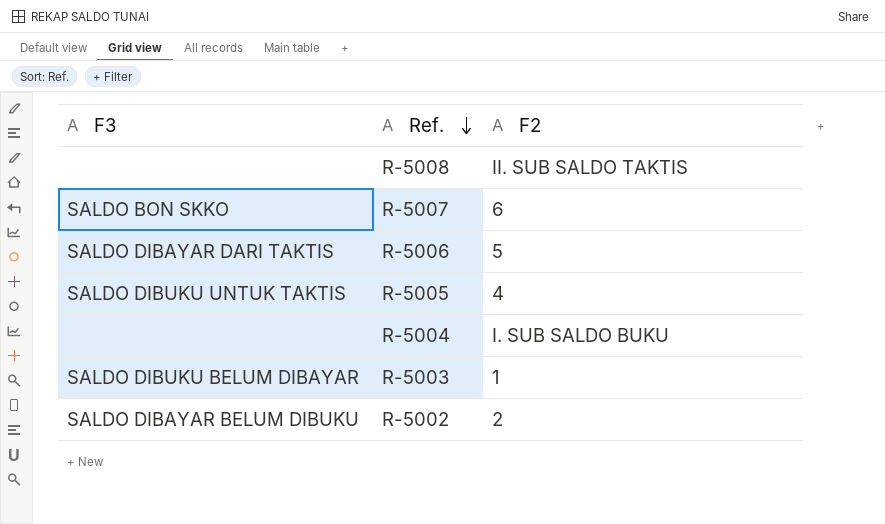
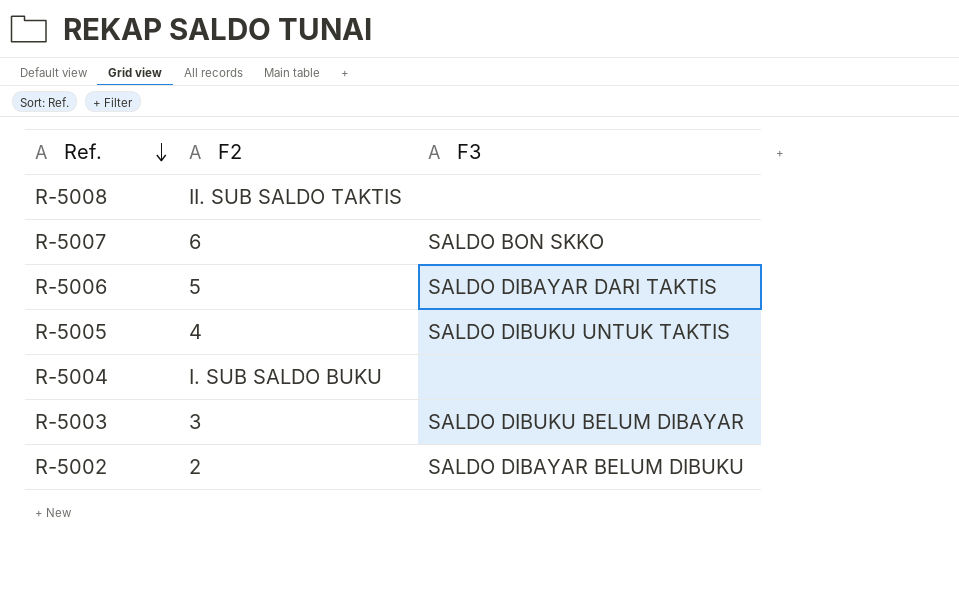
column F3 | position: 1 -> 3
R-5003 | F2: 1 -> 3

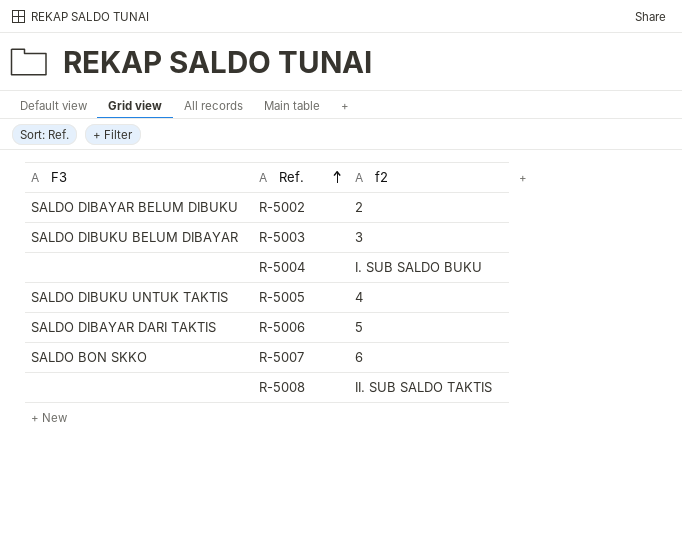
row order: Ref. descending -> Ref. ascending
column F3 | position: 3 -> 1
column name: F2 -> f2

